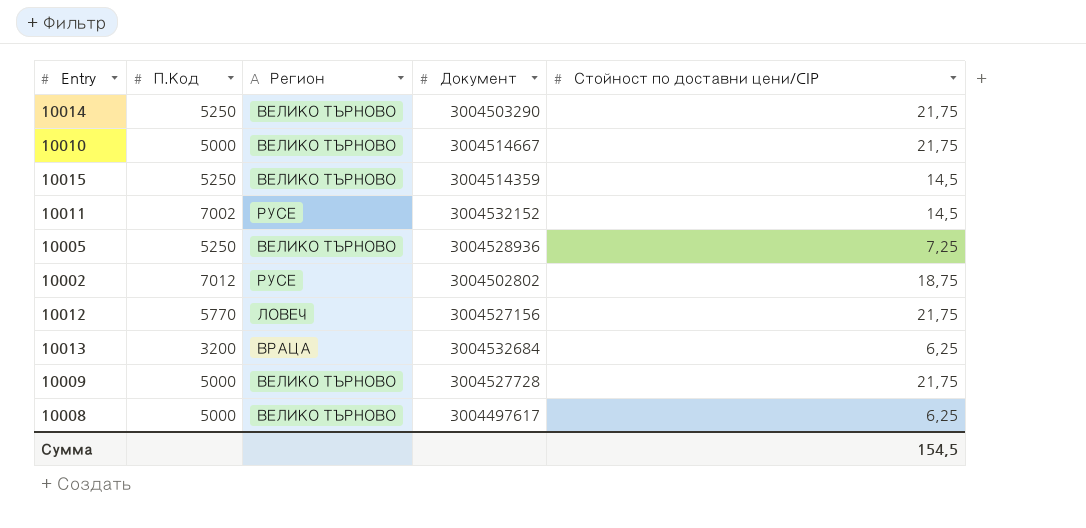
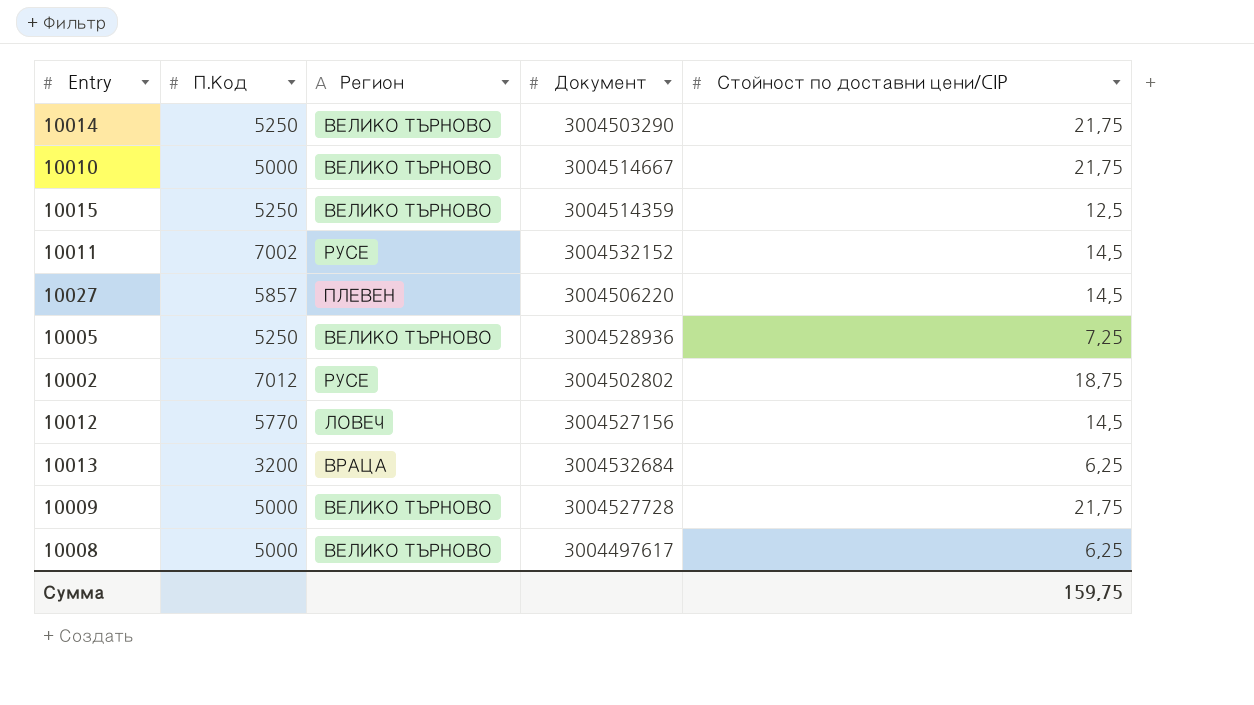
10015 | Стойност по доставни цени/CIP: 14,5 -> 12,5
row 10027: none -> 5857 | ПЛЕВЕН | 3004506220 | 14,5
10012 | Стойност по доставни цени/CIP: 21,75 -> 14,5
Сумма | Стойност по доставни цени/CIP: 154,5 -> 159,75

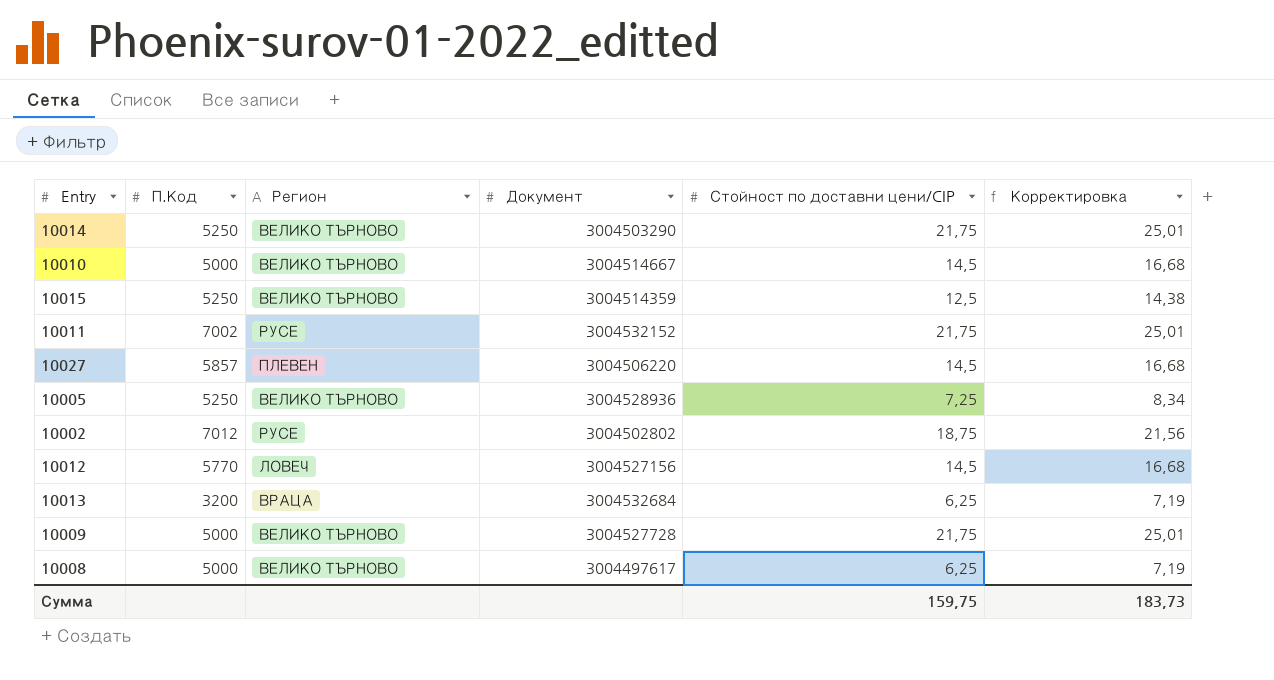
column Корректировка | formula: none -> [Стойност по доставни цени/CIP] * 1,15
10010 | Стойност по доставни цени/CIP: 21,75 -> 14,5
10011 | Стойност по доставни цени/CIP: 14,5 -> 21,75

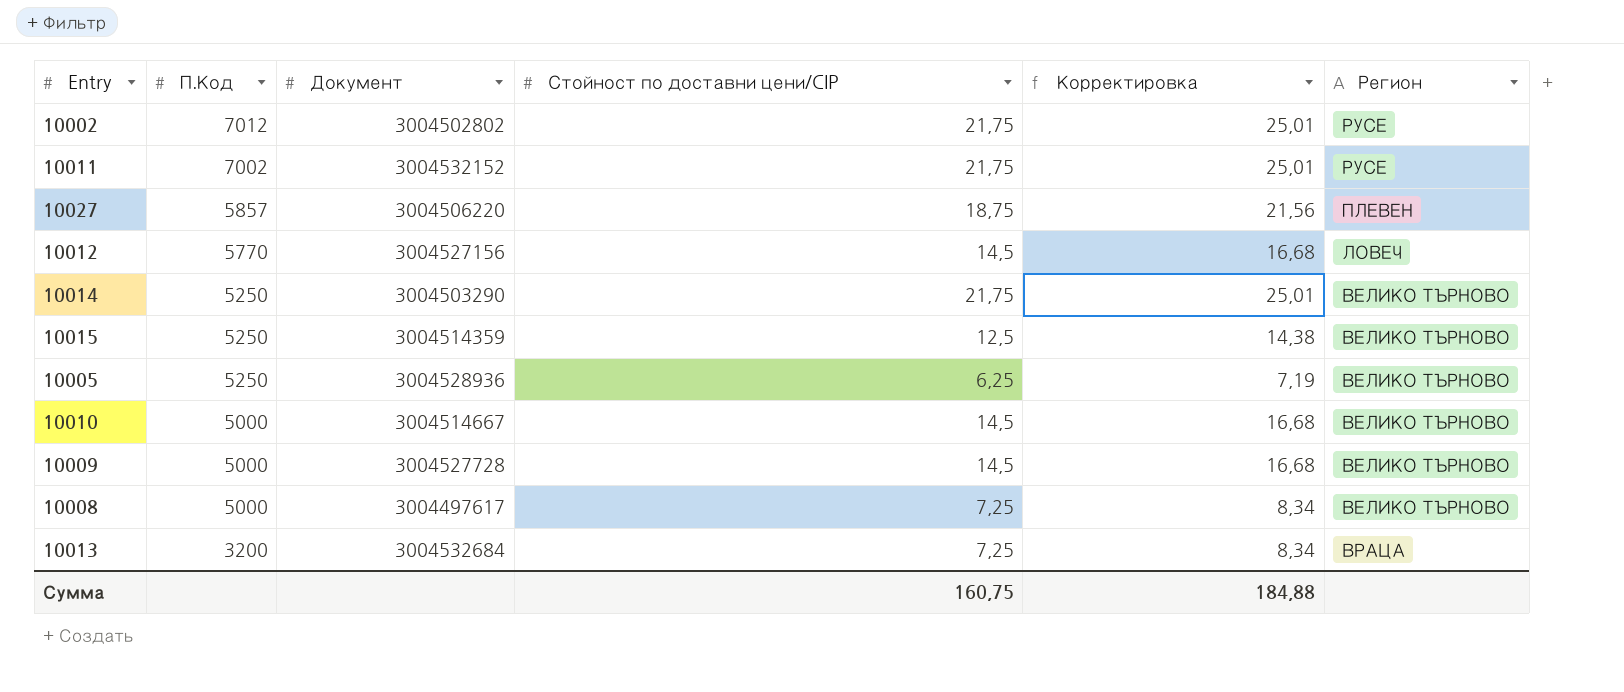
row order: none -> П.Код descending
column Регион | position: 3 -> 6
10002 | Стойност по доставни цени/CIP: 18,75 -> 21,75
10002 | Корректировка: 21,56 -> 25,01
10027 | Стойност по доставни цени/CIP: 14,5 -> 18,75
10027 | Корректировка: 16,68 -> 21,56
10005 | Стойност по доставни цени/CIP: 7,25 -> 6,25
10005 | Корректировка: 8,34 -> 7,19
10009 | Стойност по доставни цени/CIP: 21,75 -> 14,5
10009 | Корректировка: 25,01 -> 16,68
10008 | Стойност по доставни цени/CIP: 6,25 -> 7,25
10008 | Корректировка: 7,19 -> 8,34
10013 | Стойност по доставни цени/CIP: 6,25 -> 7,25
10013 | Корректировка: 7,19 -> 8,34
Сумма | Стойност по доставни цени/CIP: 159,75 -> 160,75
Сумма | Корректировка: 183,73 -> 184,88

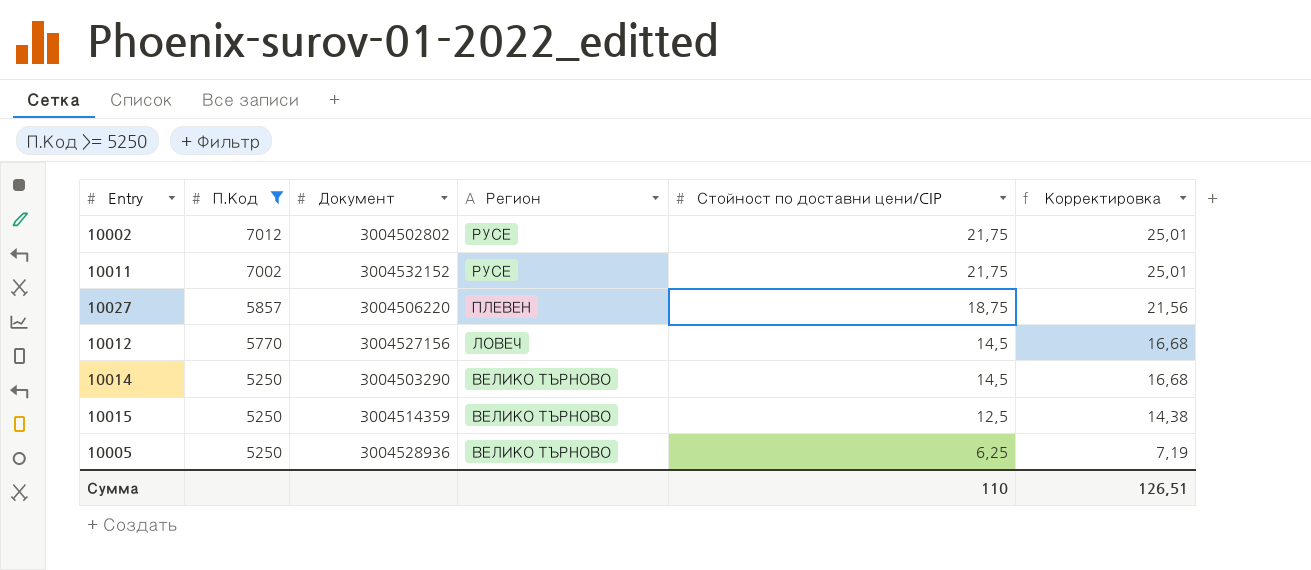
filter: none -> П.Код >= 5250
column Регион | position: 6 -> 4
10014 | Стойност по доставни цени/CIP: 21,75 -> 14,5
10014 | Корректировка: 25,01 -> 16,68
Сумма | Стойност по доставни цени/CIP: 160,75 -> 110
Сумма | Корректировка: 184,88 -> 126,51

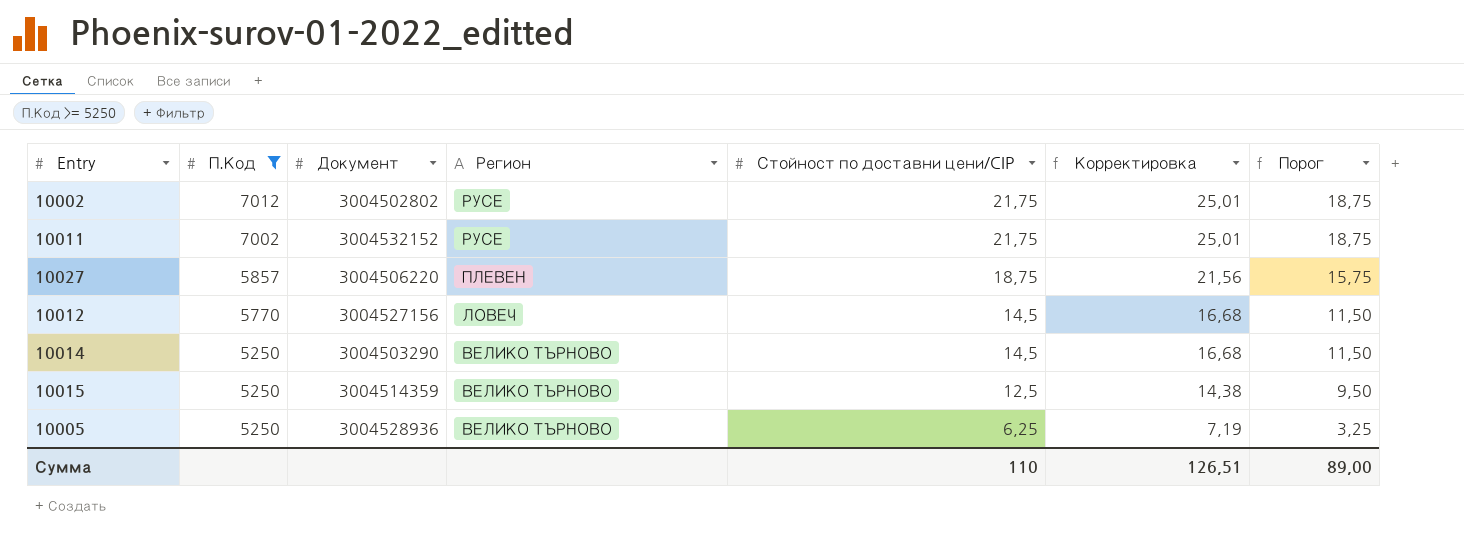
column Порог | formula: none -> [Стойност по доставни цени/CIP] - 3

